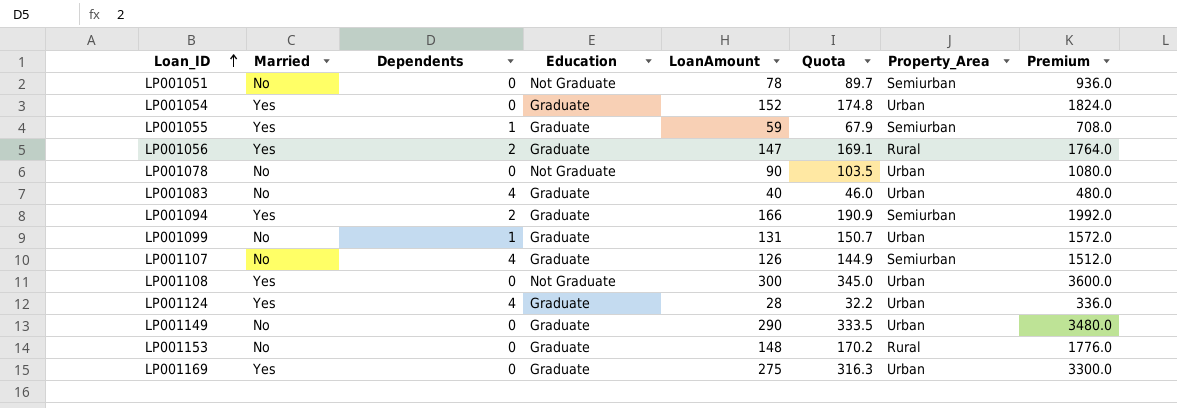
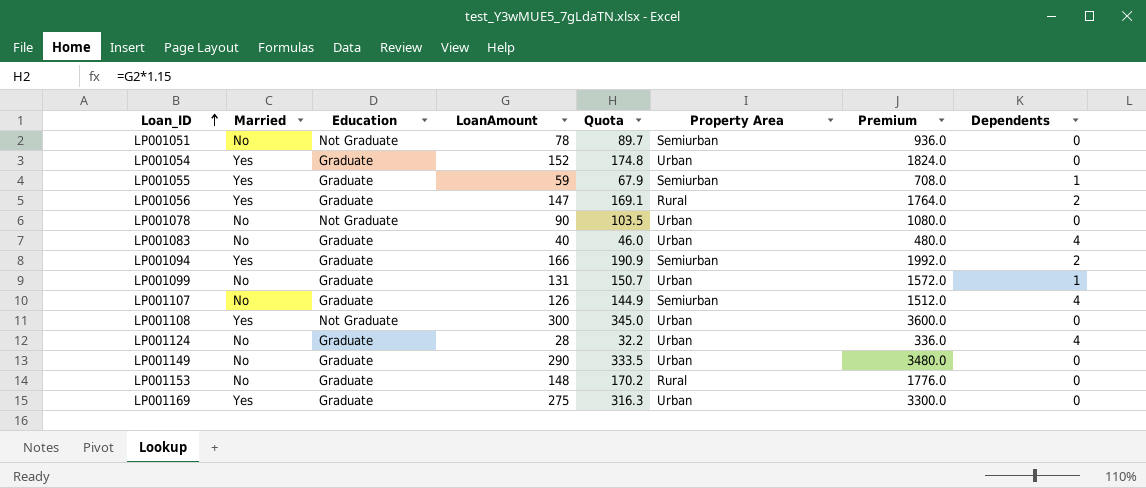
column name: Property_Area -> Property Area
column Dependents | position: 3 -> 8
LP001124 | Married: Yes -> No

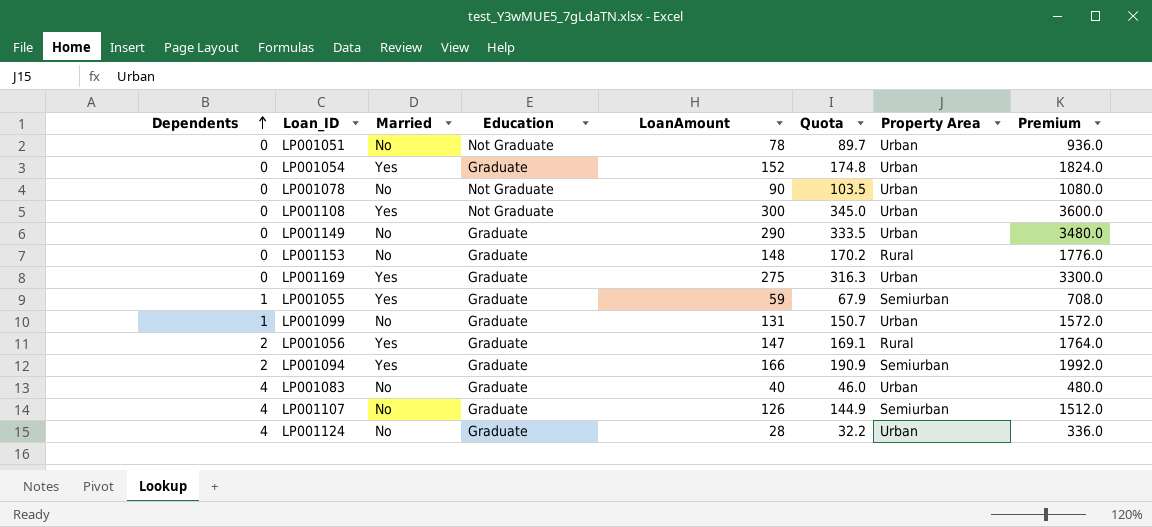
row order: Loan_ID ascending -> Dependents ascending
column Dependents | position: 8 -> 1
LP001051 | Property Area: Semiurban -> Urban

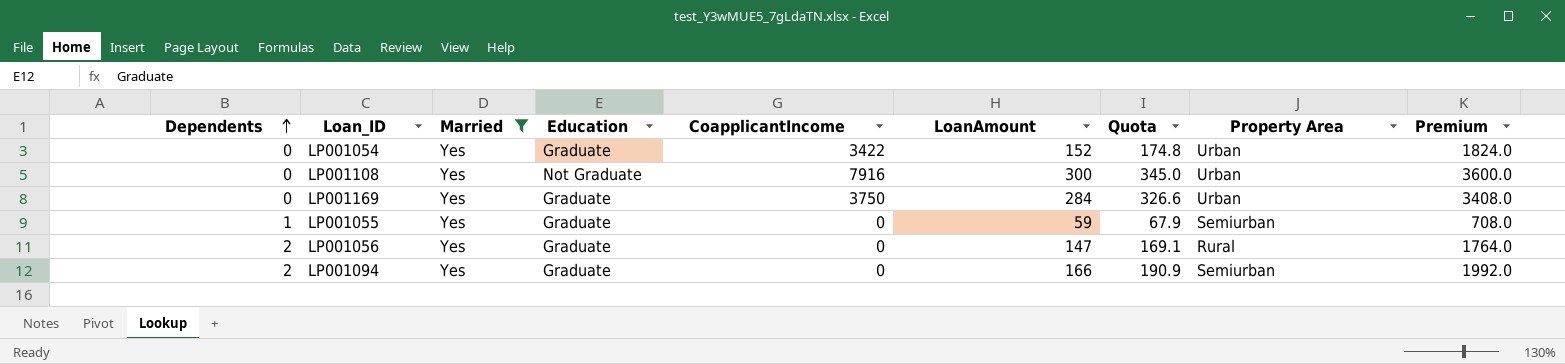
filter: none -> Married = Yes
column CoapplicantIncome | position: none -> 5
LP001169 | LoanAmount: 275 -> 284
LP001169 | Quota: 316.3 -> 326.6
LP001169 | Premium: 3300.0 -> 3408.0

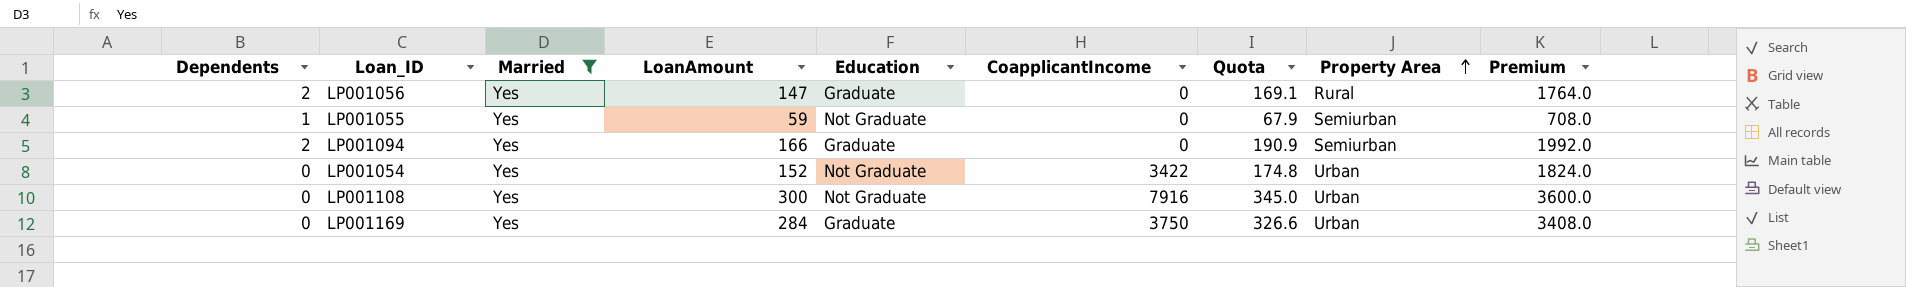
row order: Dependents ascending -> Property Area ascending
column LoanAmount | position: 6 -> 4
LP001055 | Education: Graduate -> Not Graduate
LP001054 | Education: Graduate -> Not Graduate

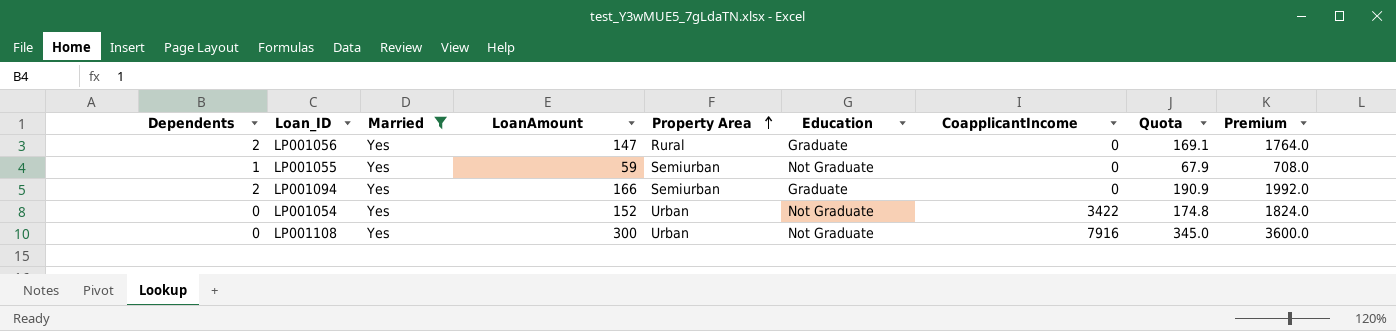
column Property Area | position: 8 -> 5
row LP001169: 0 | Yes | 284 | Graduate | 3750 | 326.6 | Urban | 3408.0 -> none

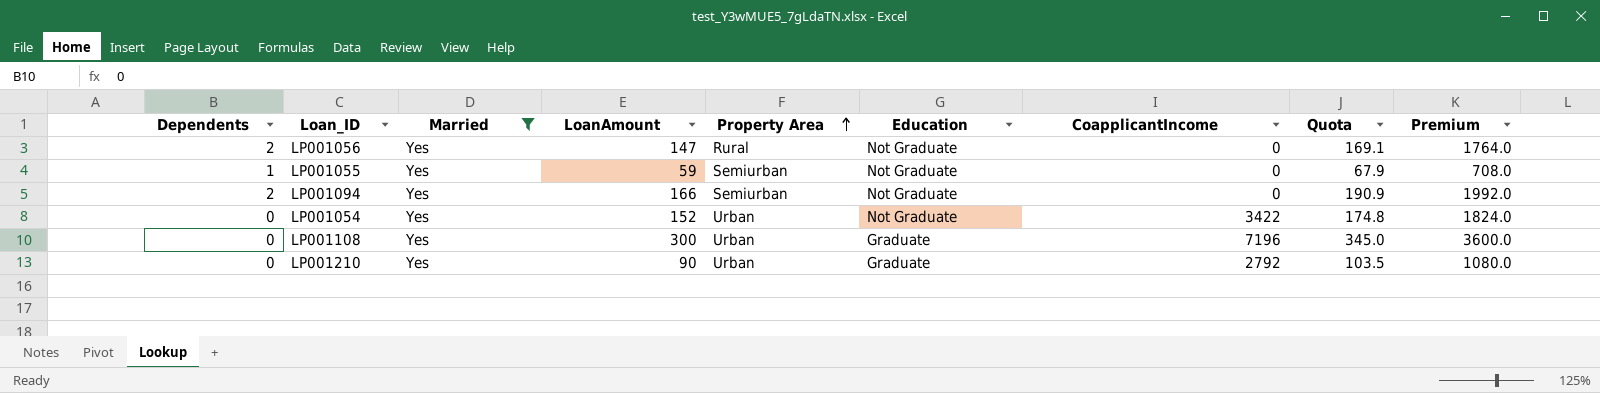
LP001056 | Education: Graduate -> Not Graduate
LP001094 | Education: Graduate -> Not Graduate
LP001108 | Education: Not Graduate -> Graduate
LP001108 | CoapplicantIncome: 7916 -> 7196
row LP001210: none -> 0 | Yes | 90 | Urban | Graduate | 2792 | 103.5 | 1080.0

